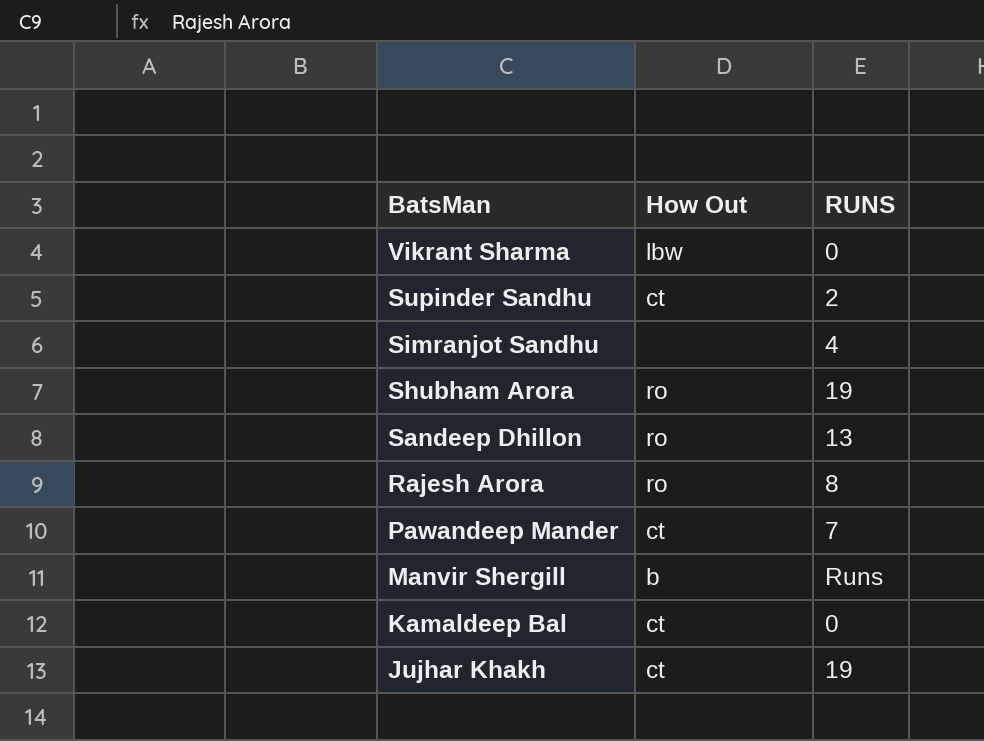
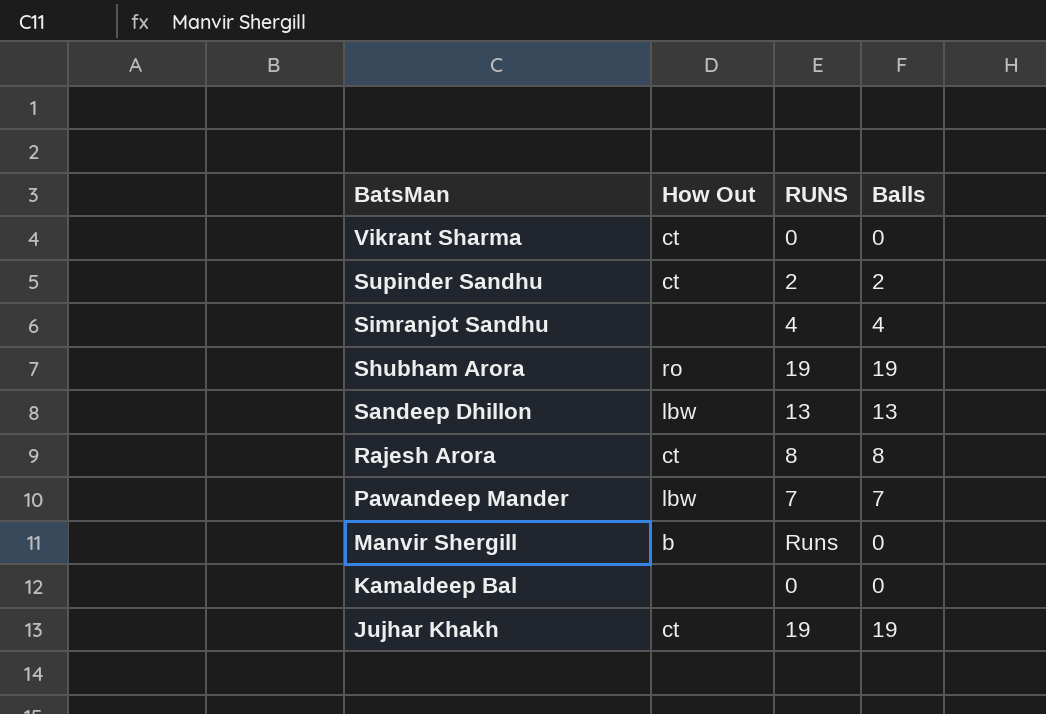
column Balls | position: none -> 4
Vikrant Sharma | How Out: lbw -> ct
Sandeep Dhillon | How Out: ro -> lbw
Rajesh Arora | How Out: ro -> ct
Pawandeep Mander | How Out: ct -> lbw
Kamaldeep Bal | How Out: ct -> none

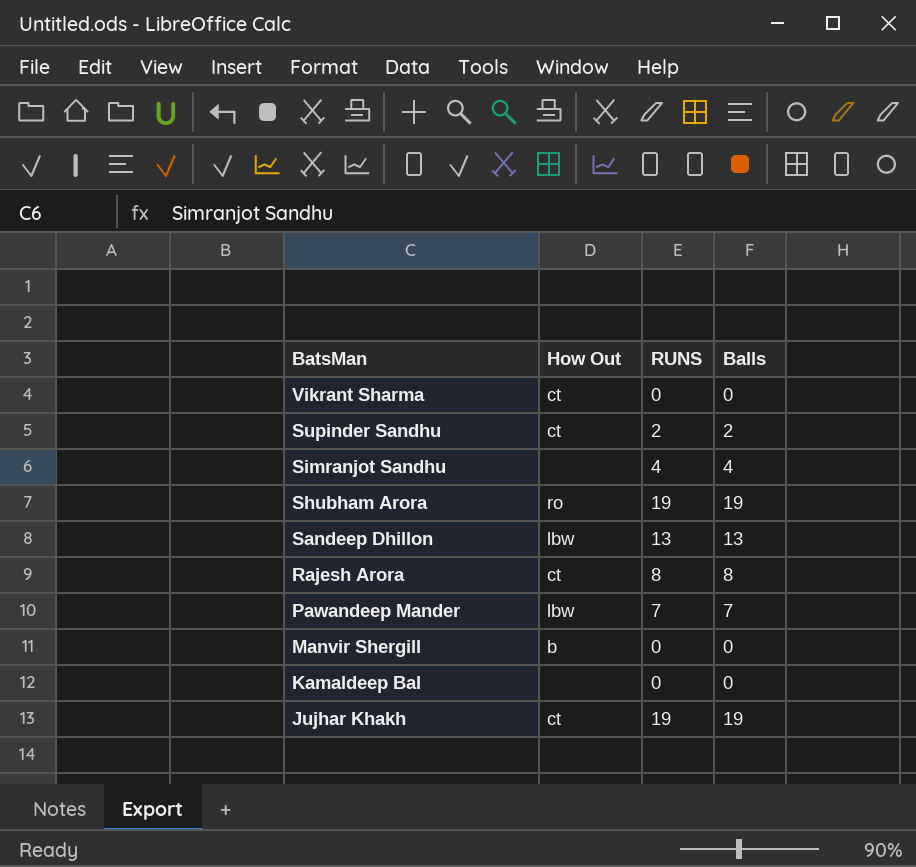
Manvir Shergill | RUNS: Runs -> 0

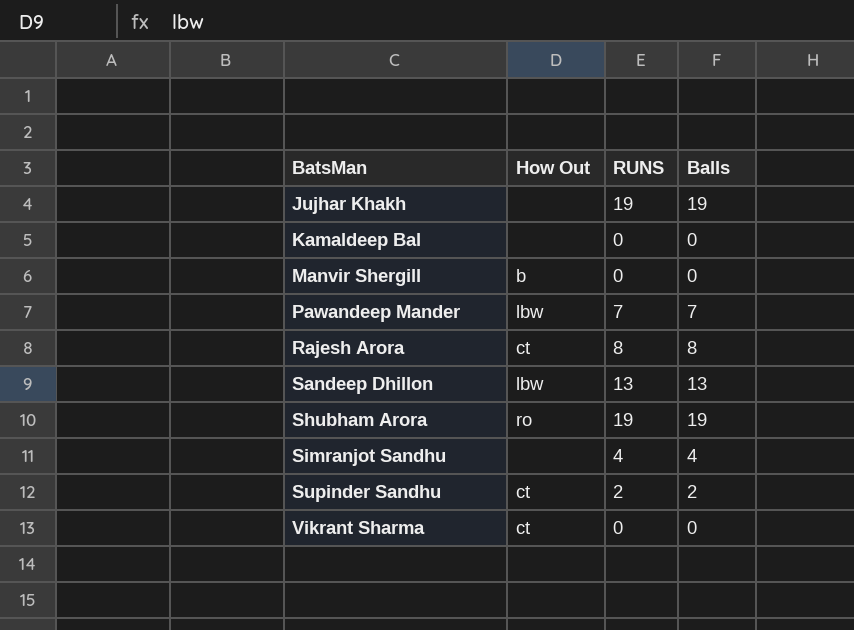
row order: BatsMan descending -> BatsMan ascending
Jujhar Khakh | How Out: ct -> none

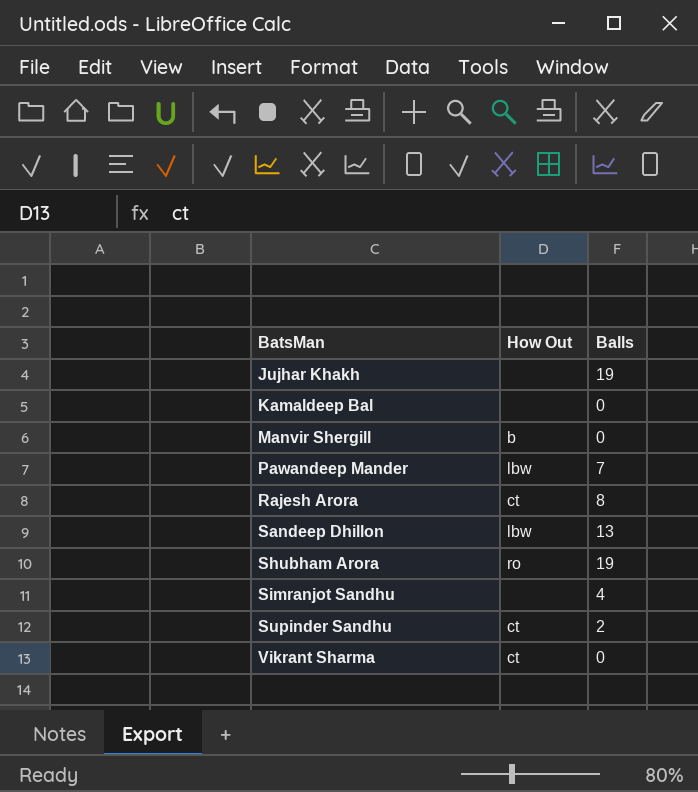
column RUNS | position: 3 -> none

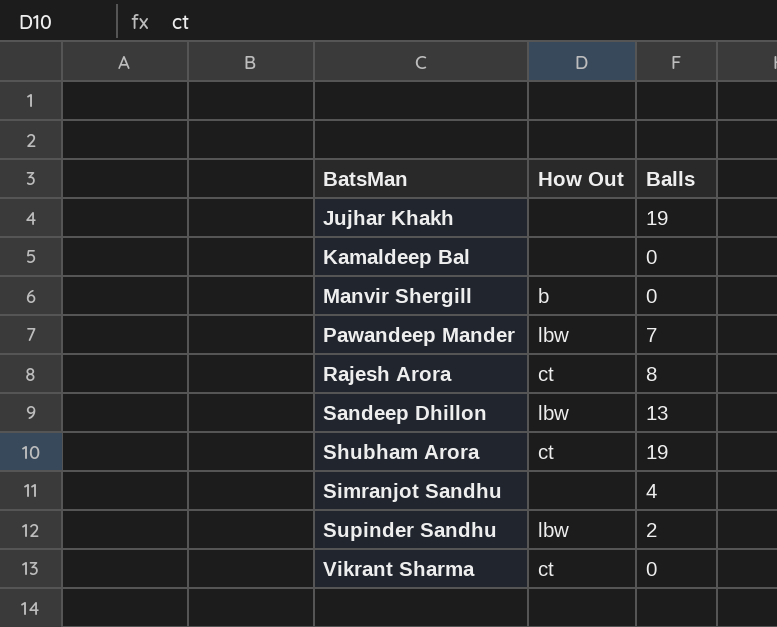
Shubham Arora | How Out: ro -> ct
Supinder Sandhu | How Out: ct -> lbw

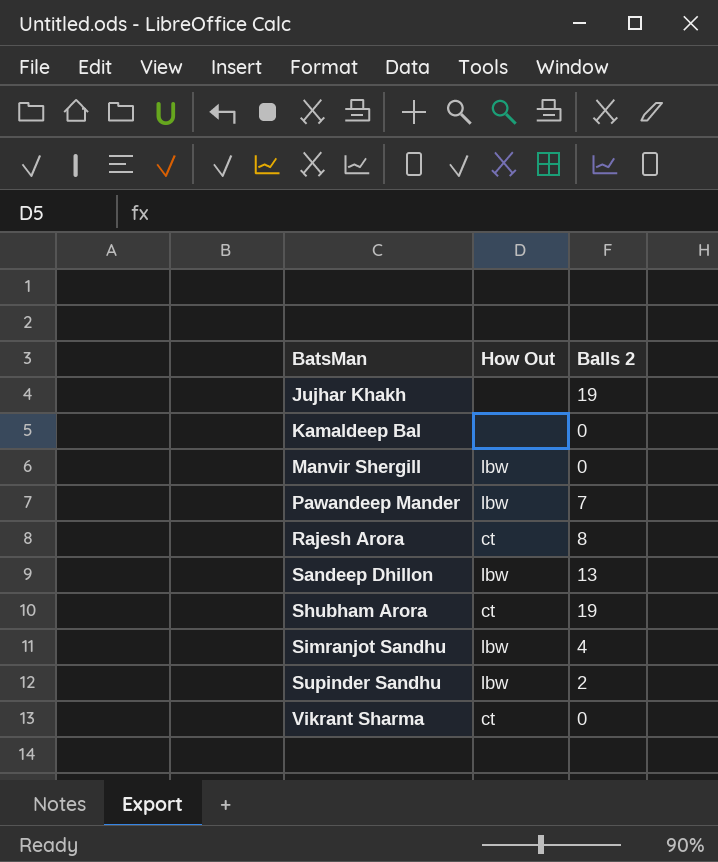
column name: Balls -> Balls 2
Manvir Shergill | How Out: b -> lbw
Simranjot Sandhu | How Out: none -> lbw

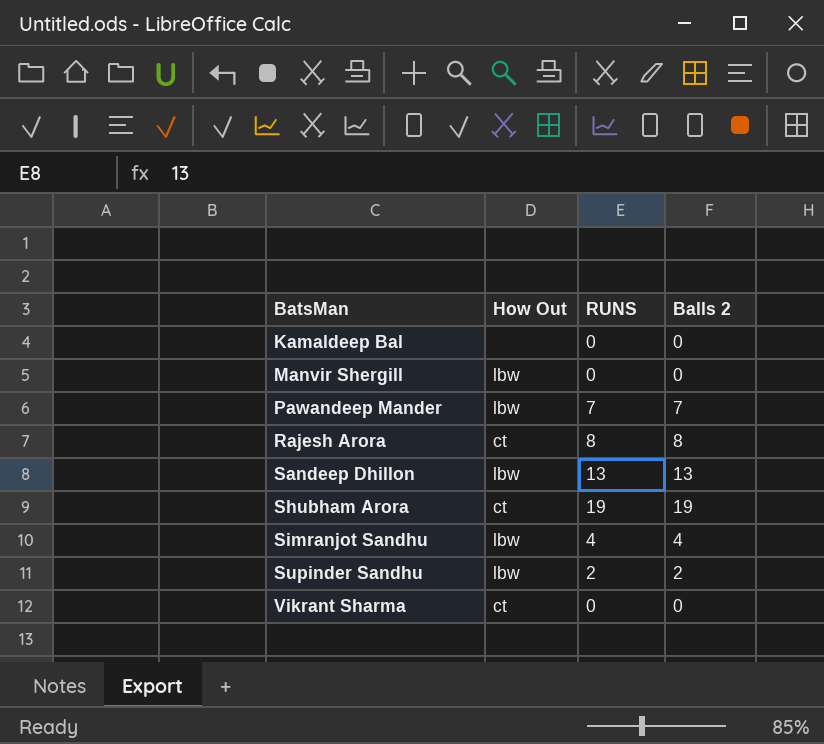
column RUNS | position: none -> 3
row Jujhar Khakh: none | 19 -> none

